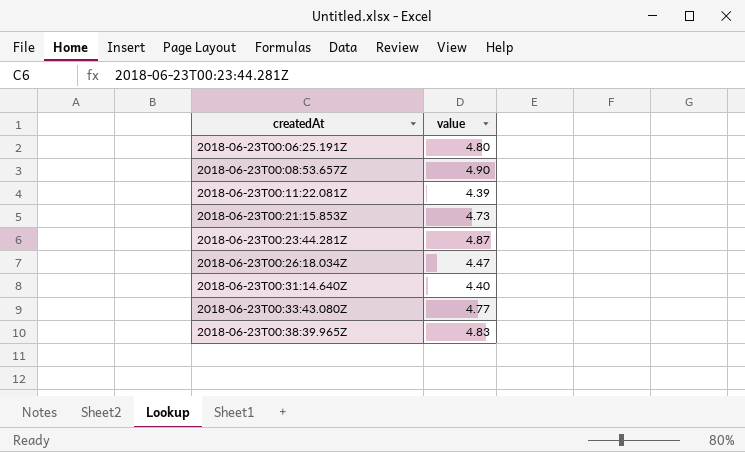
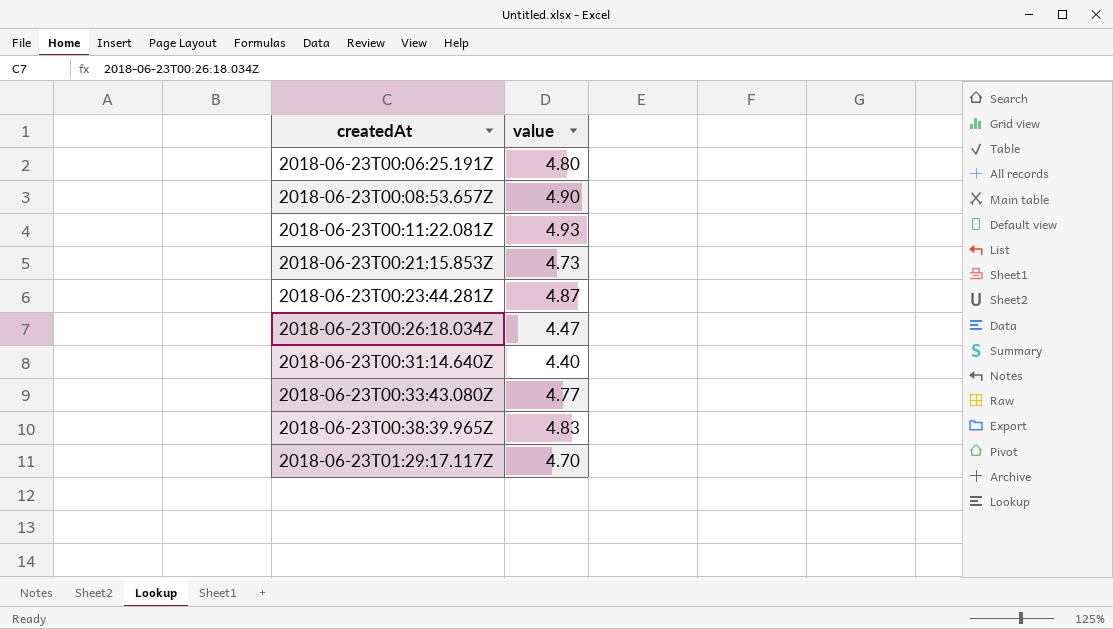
2018-06-23T00:11:22.081Z | value: 4.39 -> 4.93
row 2018-06-23T01:29:17.117Z: none -> 4.70

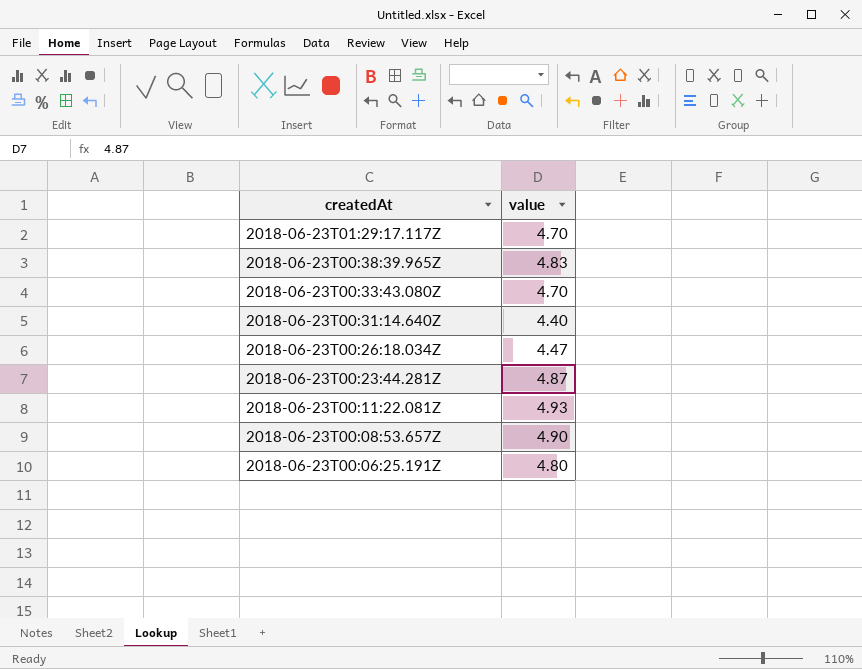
row order: createdAt ascending -> createdAt descending
row 2018-06-23T00:21:15.853Z: 4.73 -> none
2018-06-23T00:33:43.080Z | value: 4.77 -> 4.70

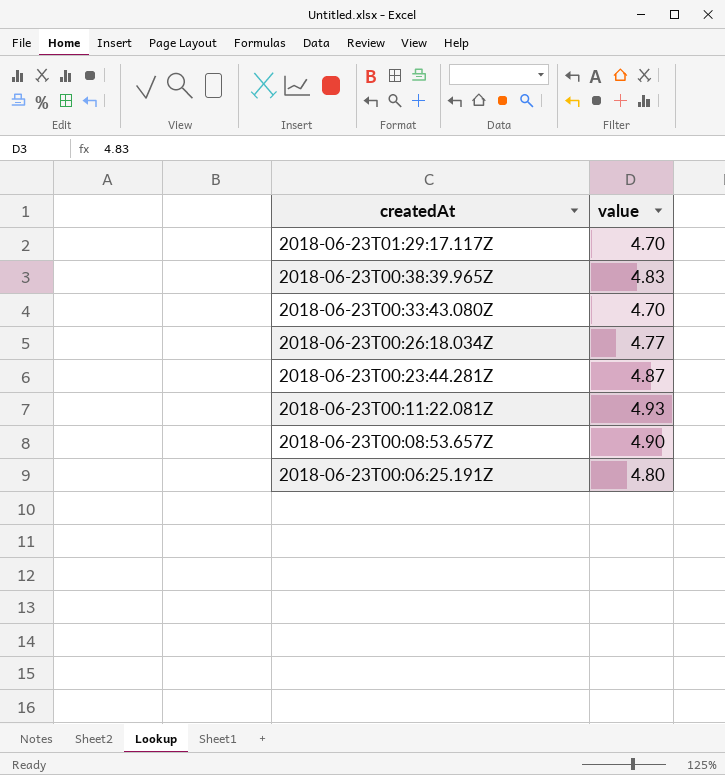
row 2018-06-23T00:31:14.640Z: 4.40 -> none
2018-06-23T00:26:18.034Z | value: 4.47 -> 4.77

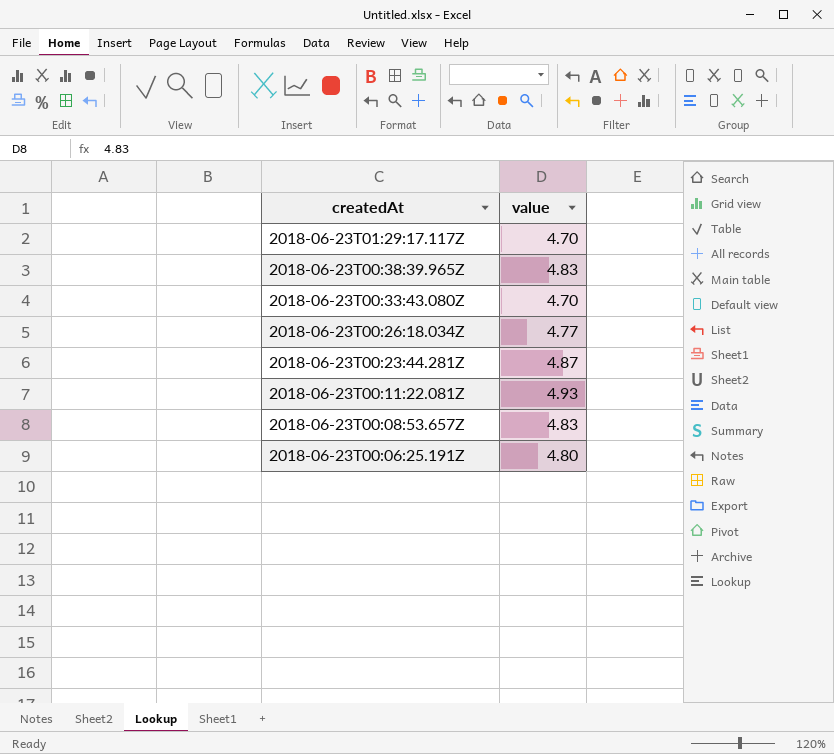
2018-06-23T00:08:53.657Z | value: 4.90 -> 4.83

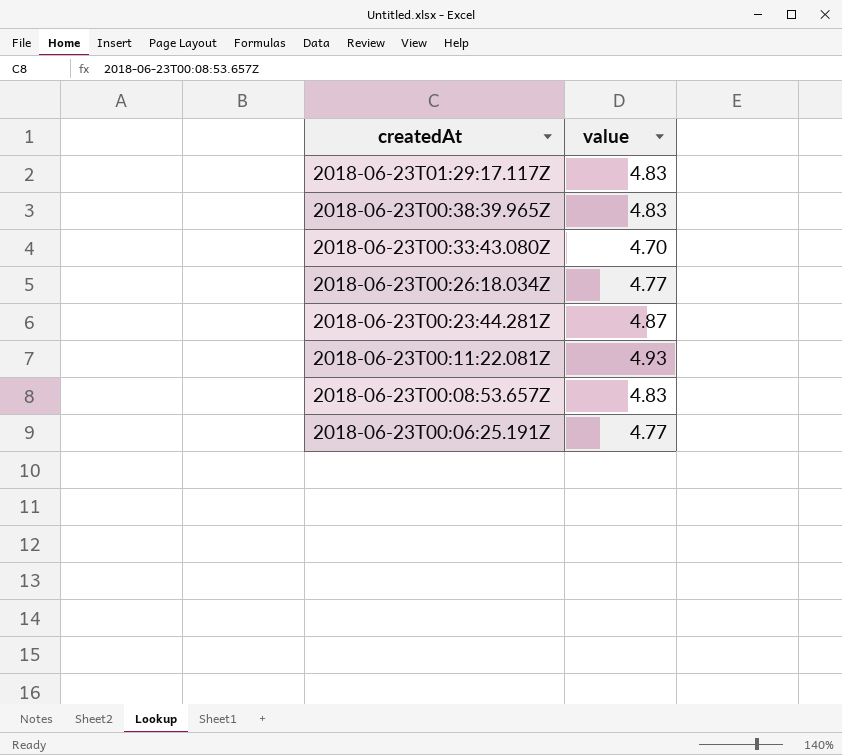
2018-06-23T01:29:17.117Z | value: 4.70 -> 4.83
2018-06-23T00:06:25.191Z | value: 4.80 -> 4.77

